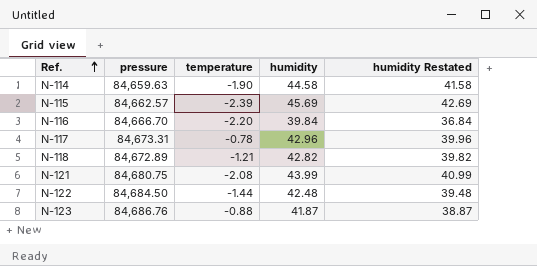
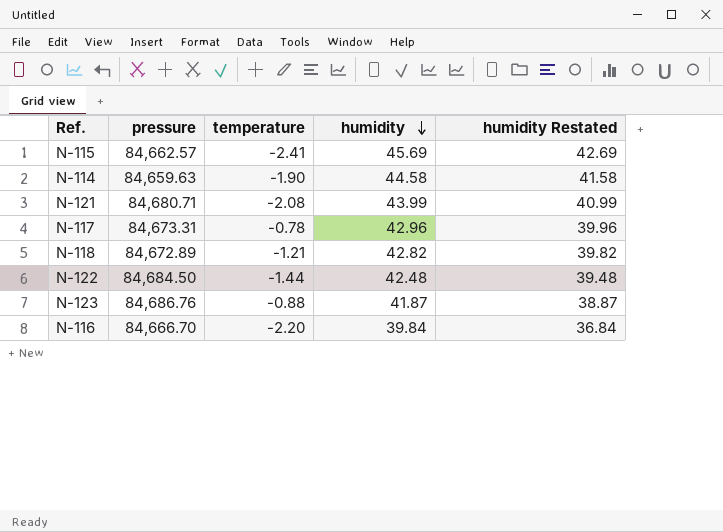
row order: Ref. ascending -> humidity descending
N-115 | temperature: -2.39 -> -2.41
N-121 | pressure: 84,680.75 -> 84,680.71

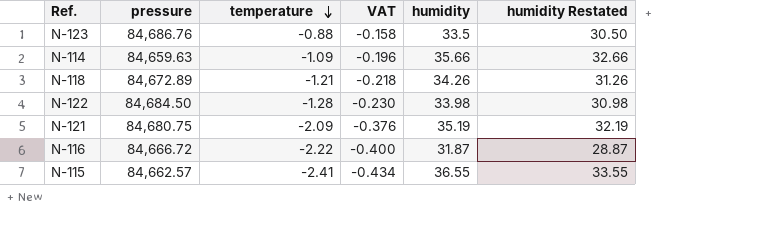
row order: humidity descending -> temperature descending
column VAT | formula: none -> [temperature] * 0.18
row N-117: 84,673.31 | -0.78 | 42.96 | 39.96 -> none
N-123 | humidity: 41.87 -> 33.5
N-123 | humidity Restated: 38.87 -> 30.50
N-114 | temperature: -1.90 -> -1.09
N-114 | humidity: 44.58 -> 35.66
N-114 | humidity Restated: 41.58 -> 32.66
N-118 | humidity: 42.82 -> 34.26
N-118 | humidity Restated: 39.82 -> 31.26
N-122 | temperature: -1.44 -> -1.28
N-122 | humidity: 42.48 -> 33.98
N-122 | humidity Restated: 39.48 -> 30.98
N-121 | pressure: 84,680.71 -> 84,680.75
N-121 | temperature: -2.08 -> -2.09
N-121 | humidity: 43.99 -> 35.19
N-121 | humidity Restated: 40.99 -> 32.19
N-116 | pressure: 84,666.70 -> 84,666.72
N-116 | temperature: -2.20 -> -2.22
N-116 | humidity: 39.84 -> 31.87
N-116 | humidity Restated: 36.84 -> 28.87
N-115 | humidity: 45.69 -> 36.55
N-115 | humidity Restated: 42.69 -> 33.55

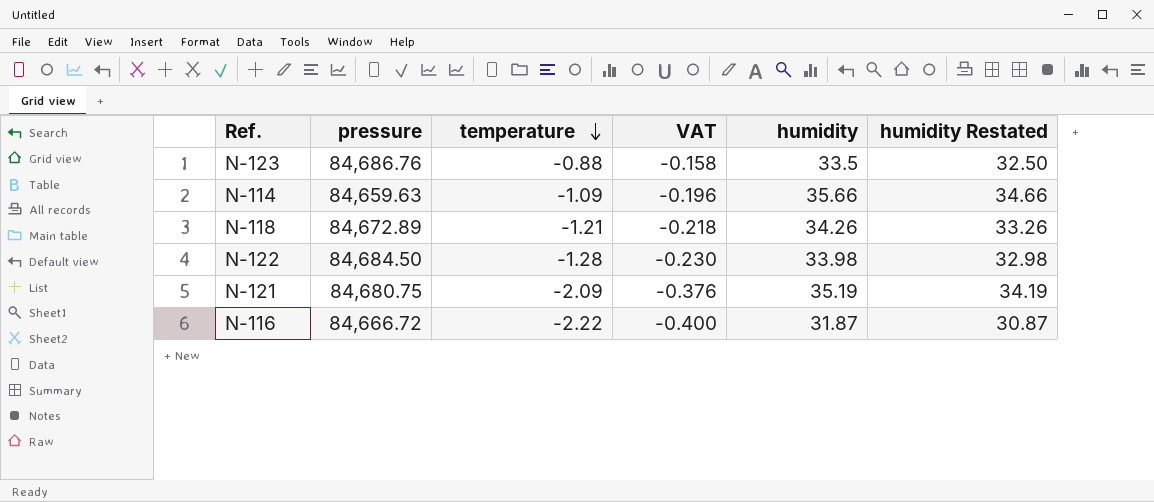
column humidity Restated | formula: [humidity] - 3 -> [humidity] - 1
row N-115: 84,662.57 | -2.41 | -0.434 | 36.55 | 33.55 -> none

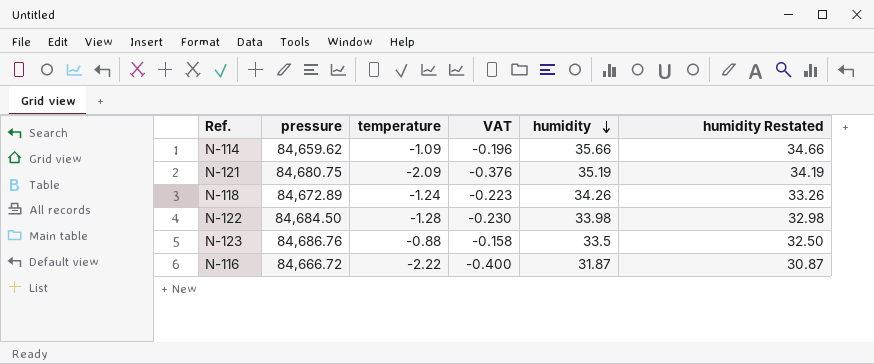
row order: temperature descending -> humidity descending
N-114 | pressure: 84,659.63 -> 84,659.62
N-118 | temperature: -1.21 -> -1.24
N-118 | VAT: -0.218 -> -0.223

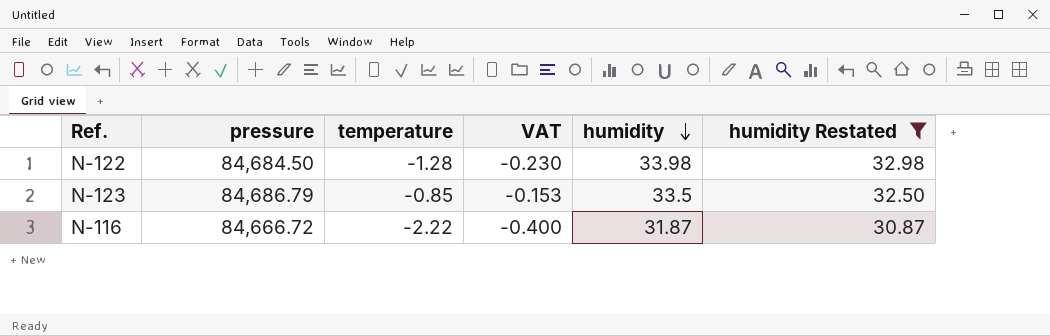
filter: none -> humidity Restated <= 32.98
N-123 | pressure: 84,686.76 -> 84,686.79
N-123 | temperature: -0.88 -> -0.85
N-123 | VAT: -0.158 -> -0.153

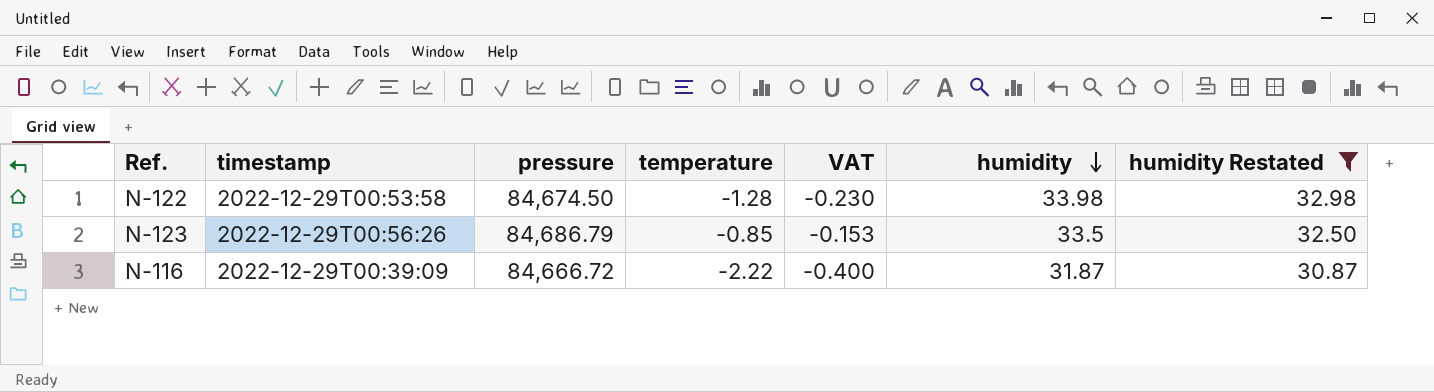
column timestamp | position: none -> 2
N-122 | pressure: 84,684.50 -> 84,674.50

